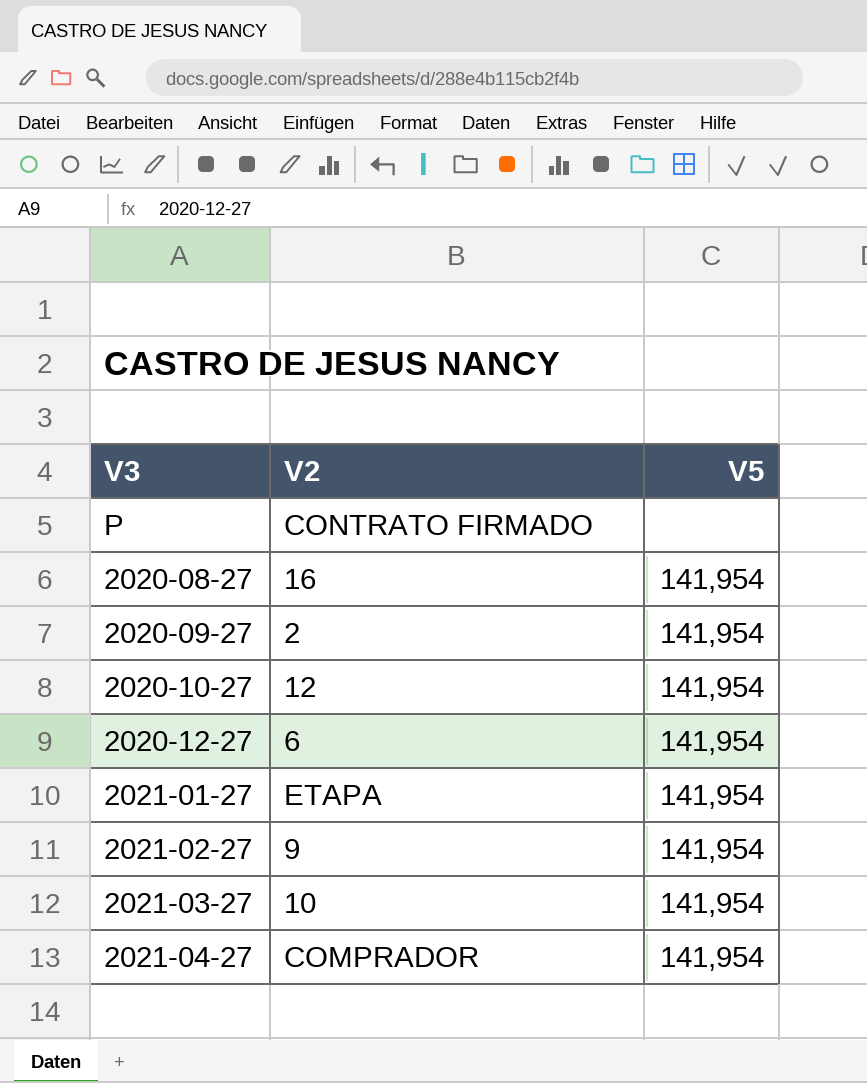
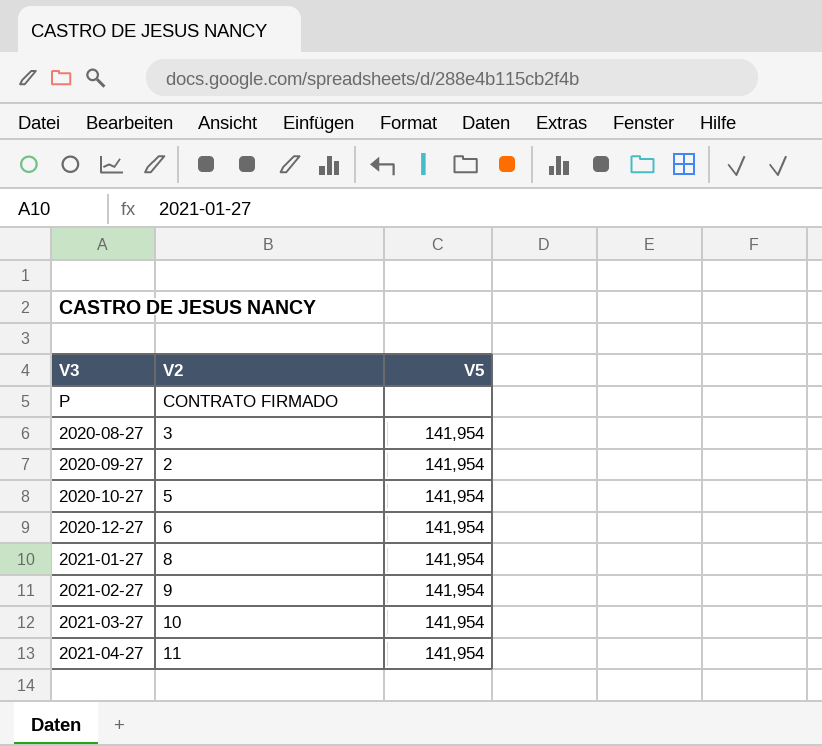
2020-08-27 | V2: 16 -> 3
2020-10-27 | V2: 12 -> 5
2021-01-27 | V2: ETAPA -> 8
2021-04-27 | V2: COMPRADOR -> 11

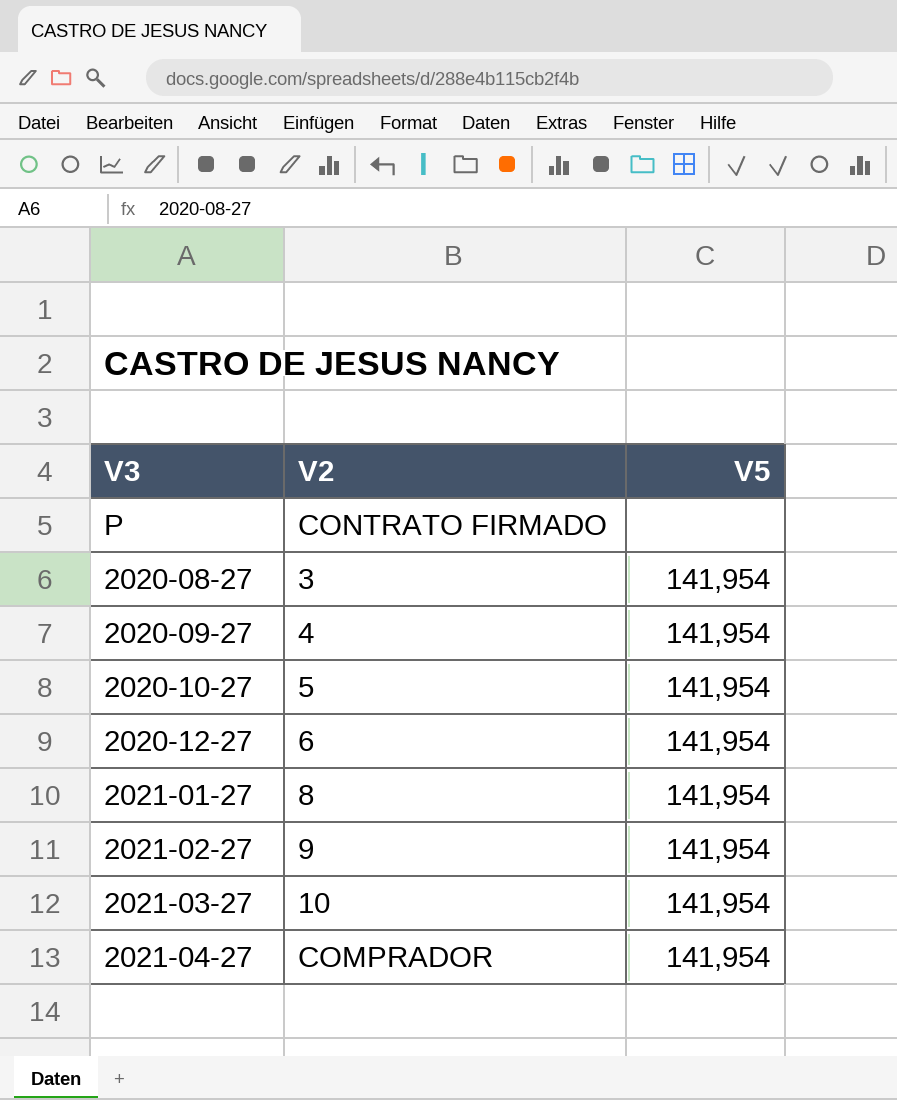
2020-09-27 | V2: 2 -> 4
2021-04-27 | V2: 11 -> COMPRADOR

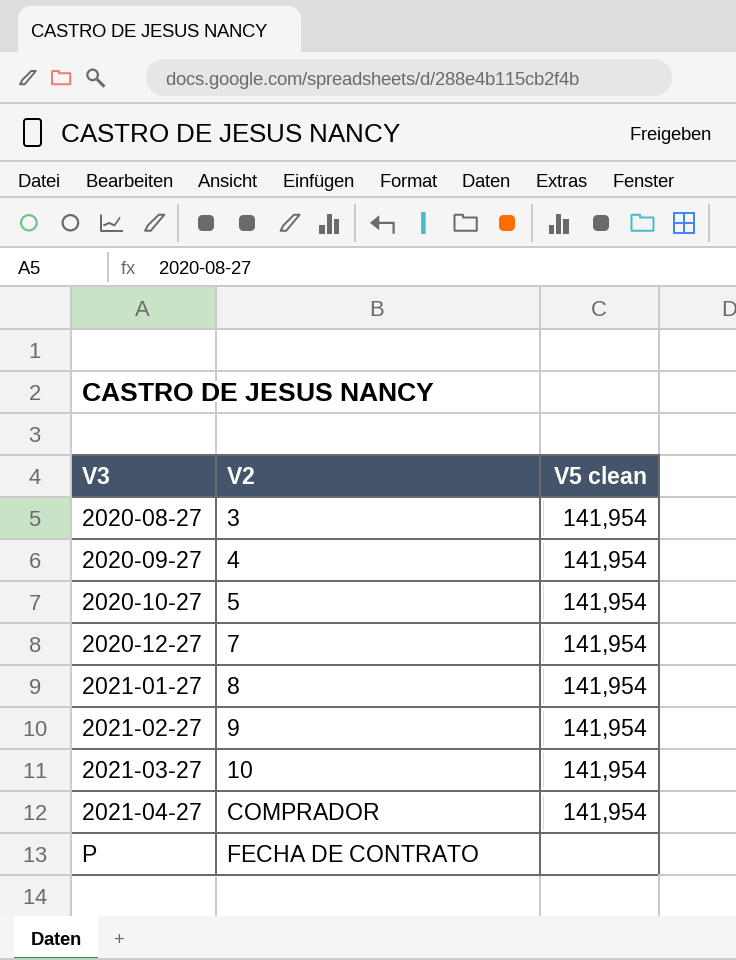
row order: none -> V3 ascending
column name: V5 -> V5 clean
2020-12-27 | V2: 6 -> 7
P | V2: CONTRATO FIRMADO -> FECHA DE CONTRATO

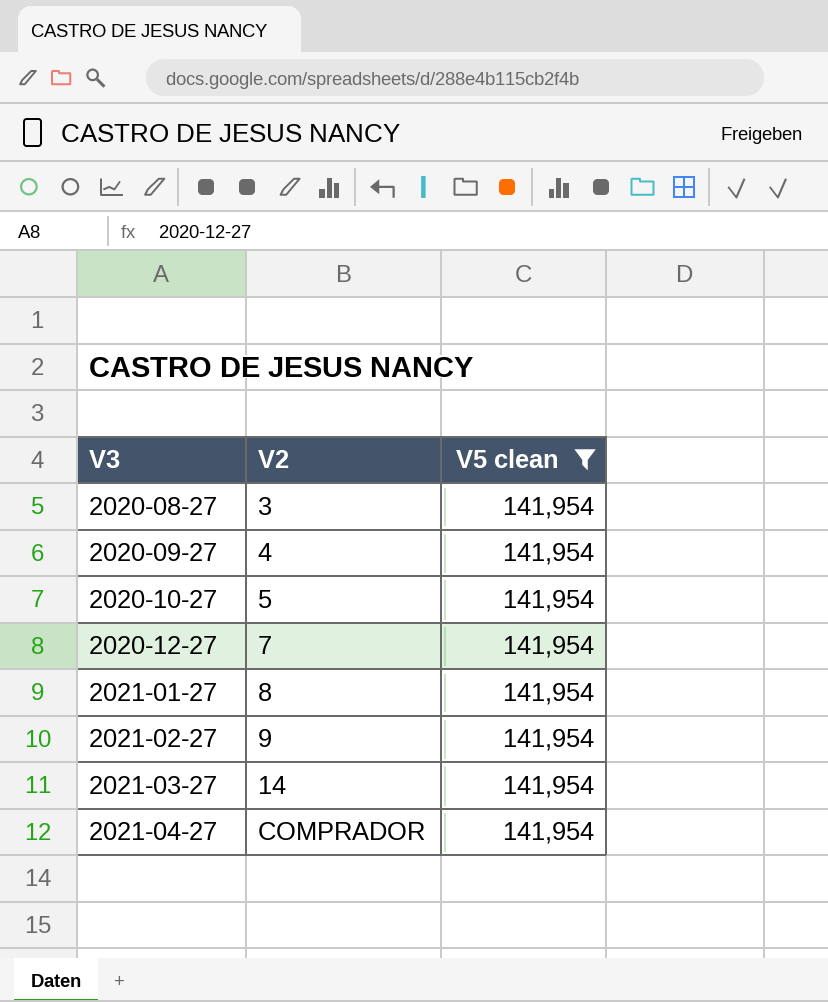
filter: none -> V5 clean = 141,954
2021-03-27 | V2: 10 -> 14

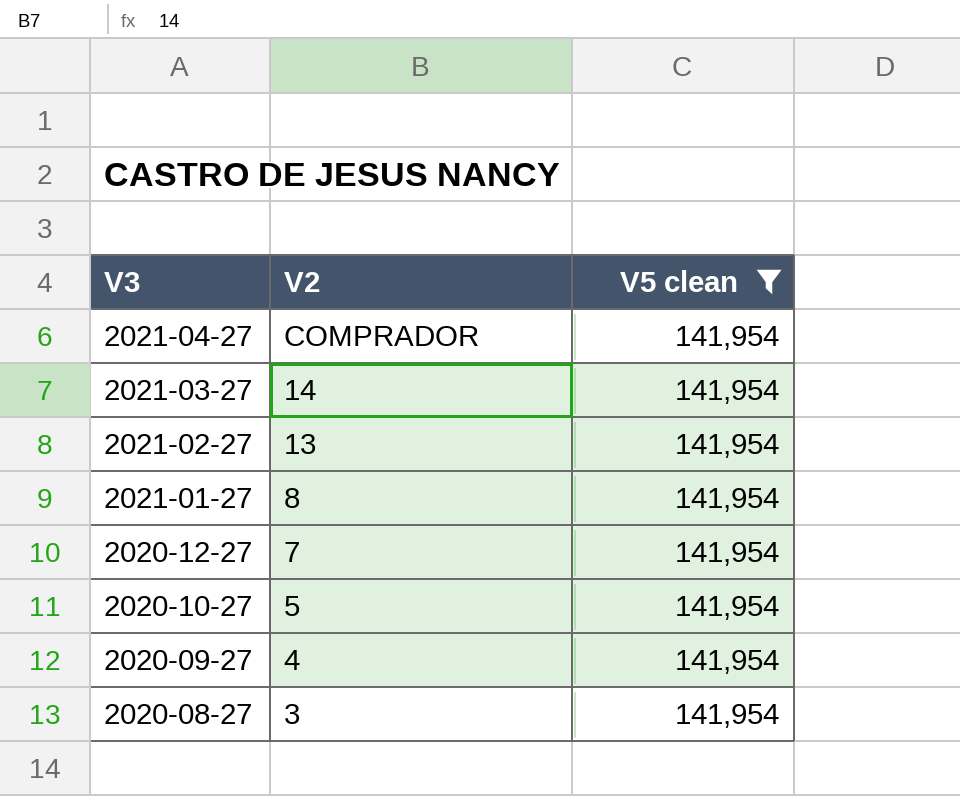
row order: V3 ascending -> V3 descending
2021-02-27 | V2: 9 -> 13

